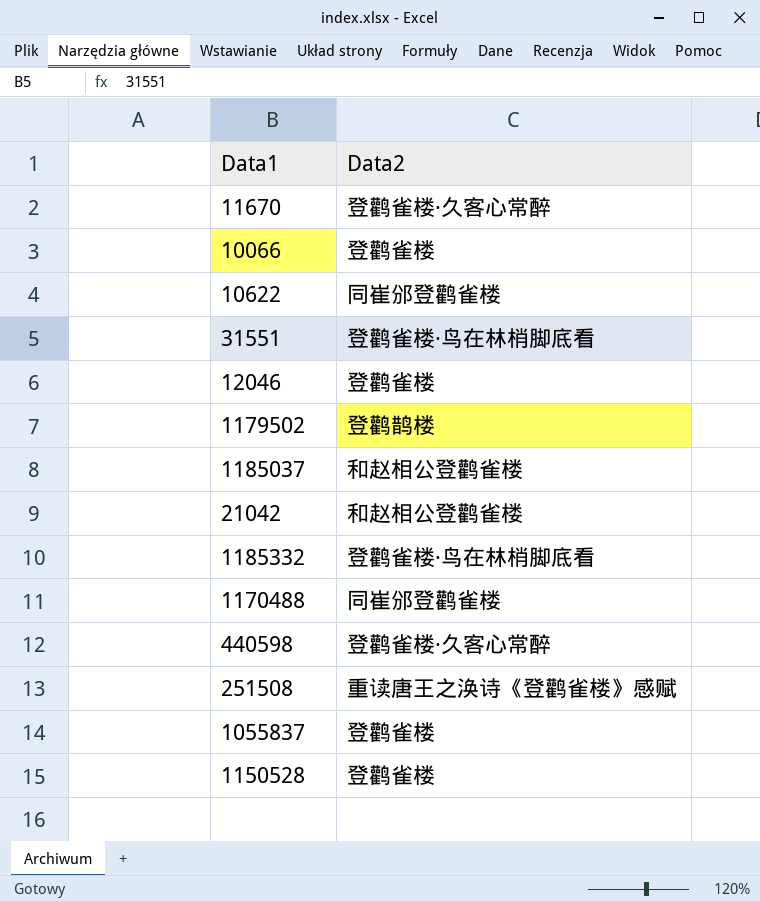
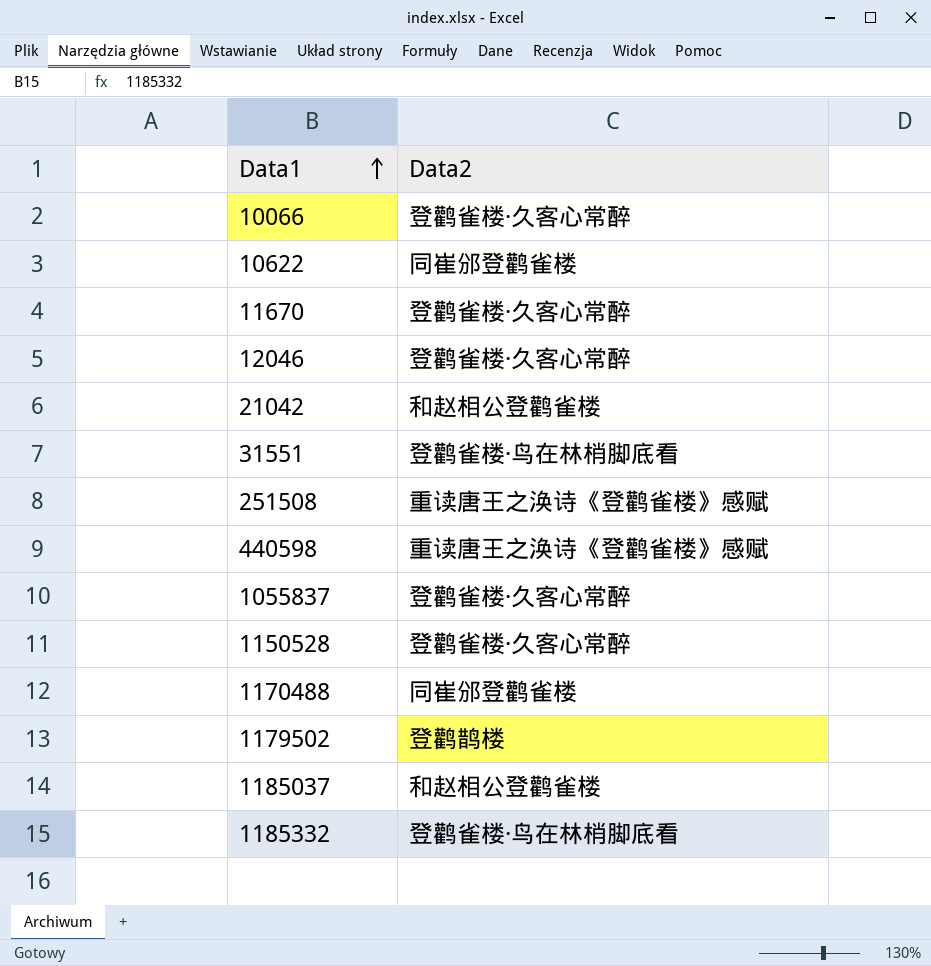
row order: none -> Data1 ascending
10066 | Data2: 登鹳雀楼 -> 登鹳雀楼·久客心常醉
12046 | Data2: 登鹳雀楼 -> 登鹳雀楼·久客心常醉
440598 | Data2: 登鹳雀楼·久客心常醉 -> 重读唐王之涣诗《登鹳雀楼》感赋
1055837 | Data2: 登鹳雀楼 -> 登鹳雀楼·久客心常醉
1150528 | Data2: 登鹳雀楼 -> 登鹳雀楼·久客心常醉

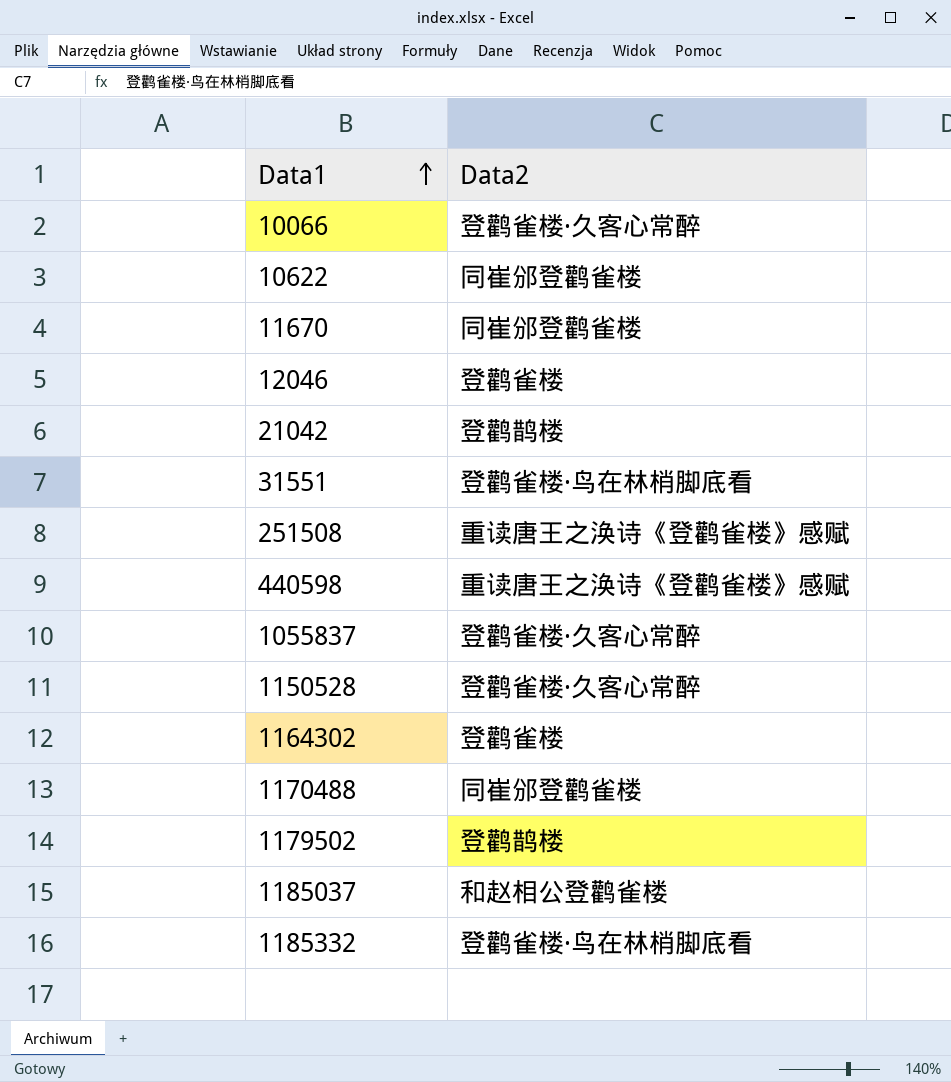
11670 | Data2: 登鹳雀楼·久客心常醉 -> 同崔邠登鹳雀楼
12046 | Data2: 登鹳雀楼·久客心常醉 -> 登鹳雀楼
21042 | Data2: 和赵相公登鹳雀楼 -> 登鹳鹊楼
row 1164302: none -> 登鹳雀楼

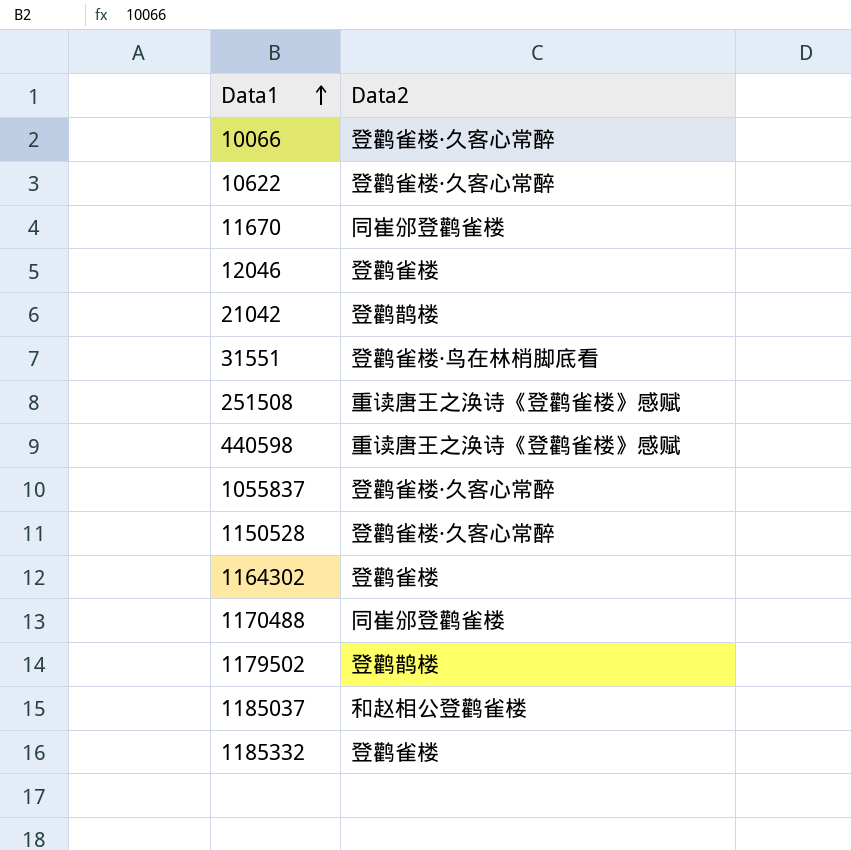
10622 | Data2: 同崔邠登鹳雀楼 -> 登鹳雀楼·久客心常醉
1185332 | Data2: 登鹳雀楼·鸟在林梢脚底看 -> 登鹳雀楼

